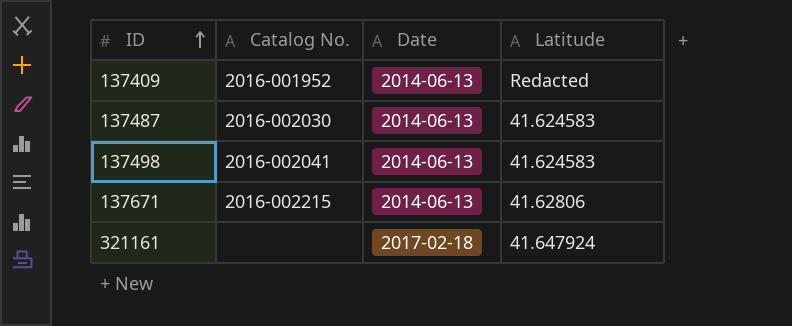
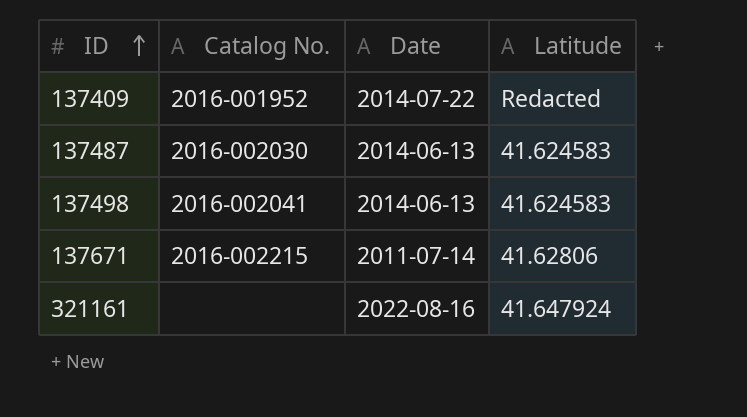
137409 | Date: 2014-06-13 -> 2014-07-22
137671 | Date: 2014-06-13 -> 2011-07-14
321161 | Date: 2017-02-18 -> 2022-08-16

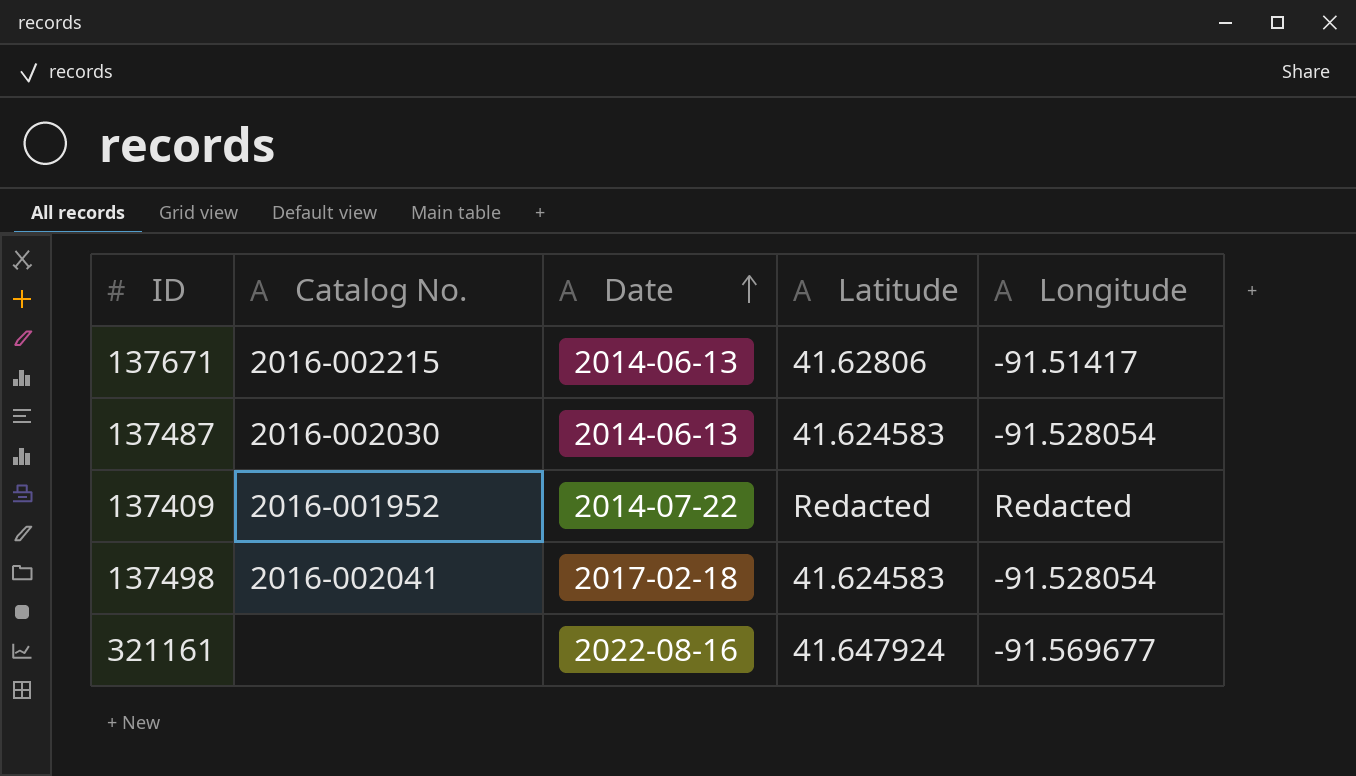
row order: ID ascending -> Date ascending
column Longitude | position: none -> 5
137671 | Date: 2011-07-14 -> 2014-06-13
137498 | Date: 2014-06-13 -> 2017-02-18

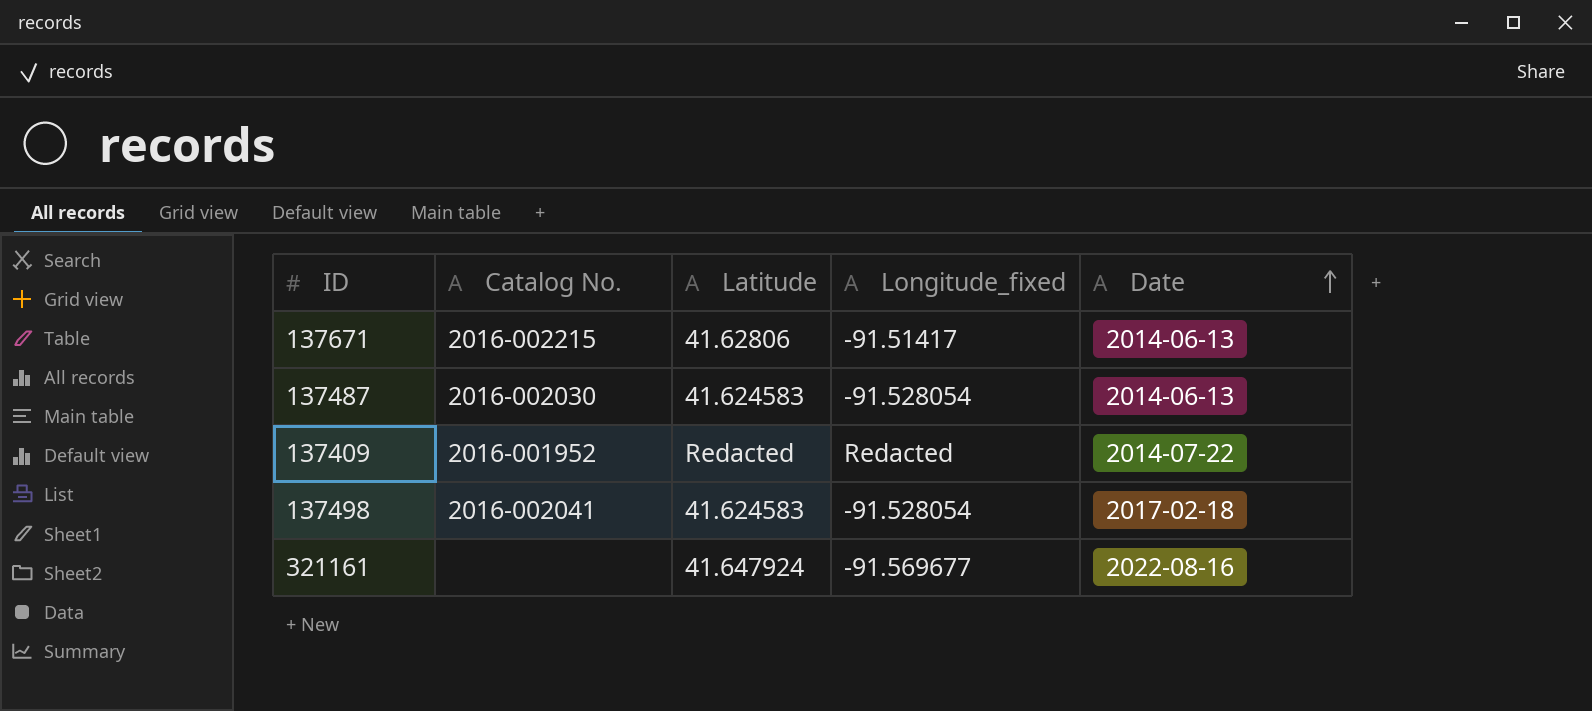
column name: Longitude -> Longitude_fixed
column Date | position: 3 -> 5

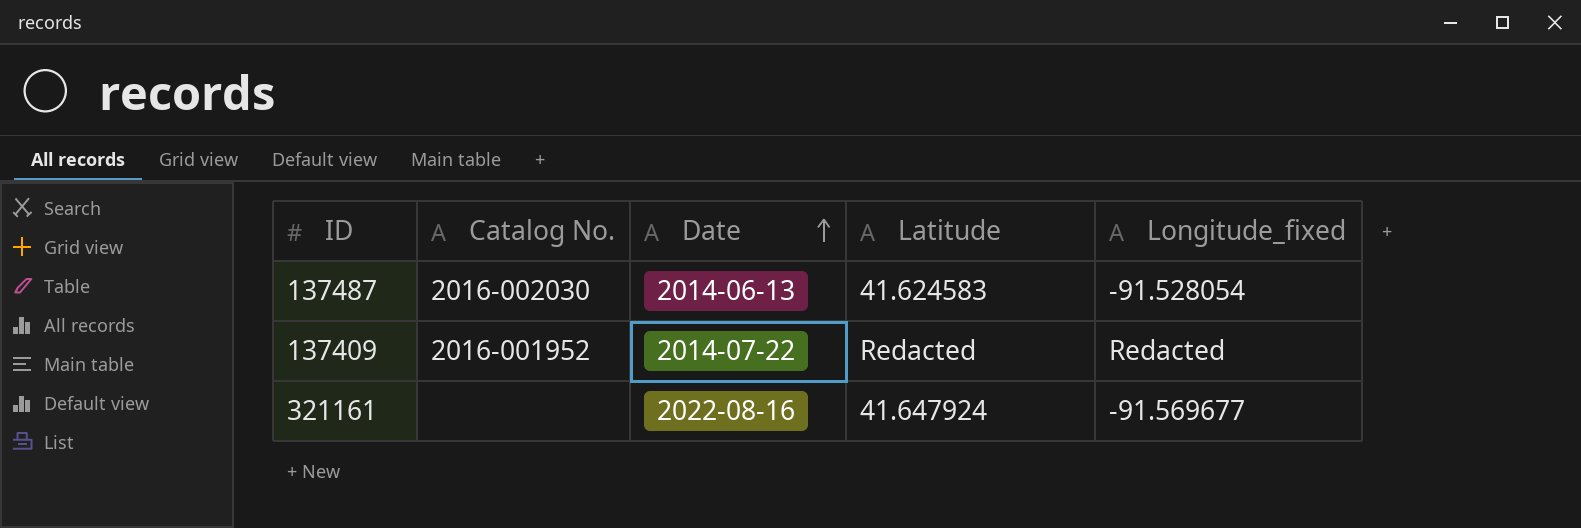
column Date | position: 5 -> 3
row 137671: 2016-002215 | 41.62806 | -91.51417 | 2014-06-13 -> none
row 137498: 2016-002041 | 41.624583 | -91.528054 | 2017-02-18 -> none

